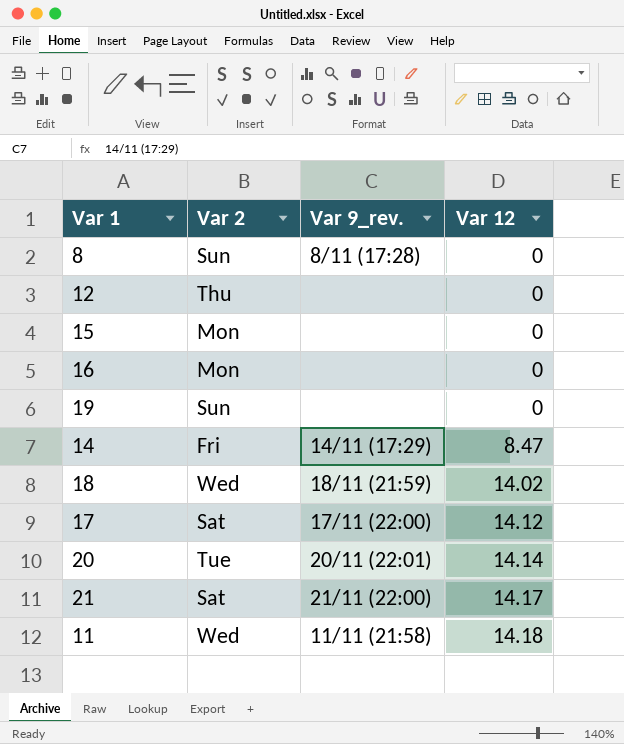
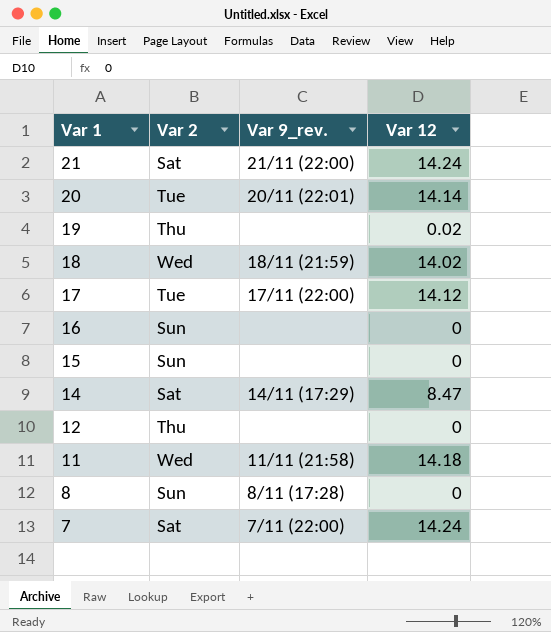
row order: Var 12 ascending -> Var 1 descending
21 | Var 12: 14.17 -> 14.24
19 | Var 2: Sun -> Thu
19 | Var 12: 0 -> 0.02
17 | Var 2: Sat -> Tue
16 | Var 2: Mon -> Sun
15 | Var 2: Mon -> Sun
14 | Var 2: Fri -> Sat
row 7: none -> Sat | 7/11 (22:00) | 14.24

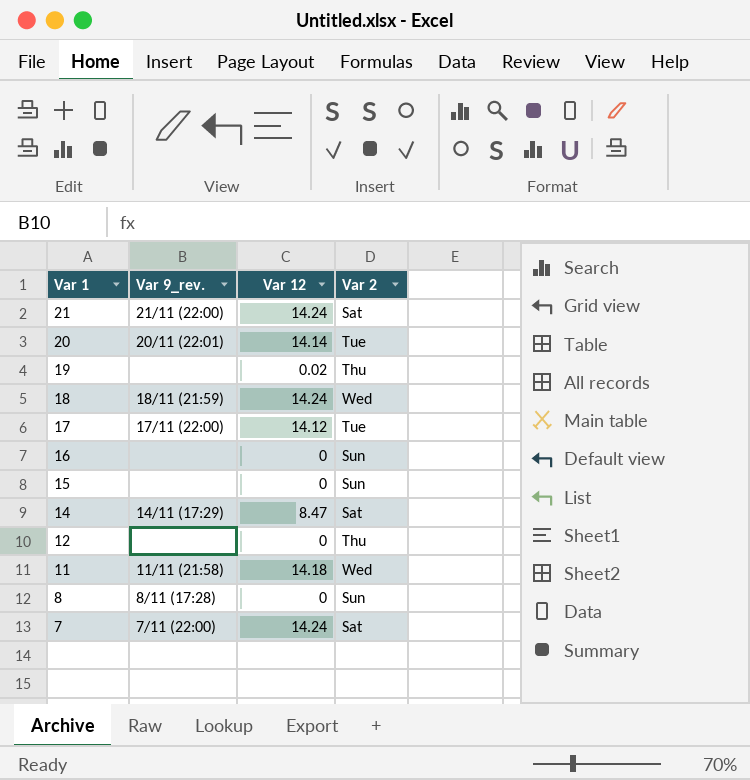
column Var 2 | position: 2 -> 4
18 | Var 12: 14.02 -> 14.24

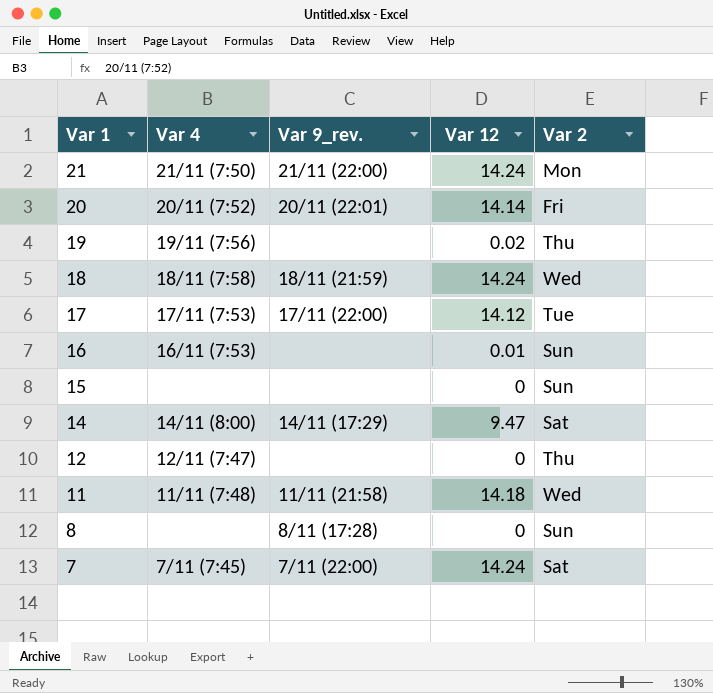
column Var 4 | position: none -> 2
21 | Var 2: Sat -> Mon
20 | Var 2: Tue -> Fri
16 | Var 12: 0 -> 0.01
14 | Var 12: 8.47 -> 9.47

